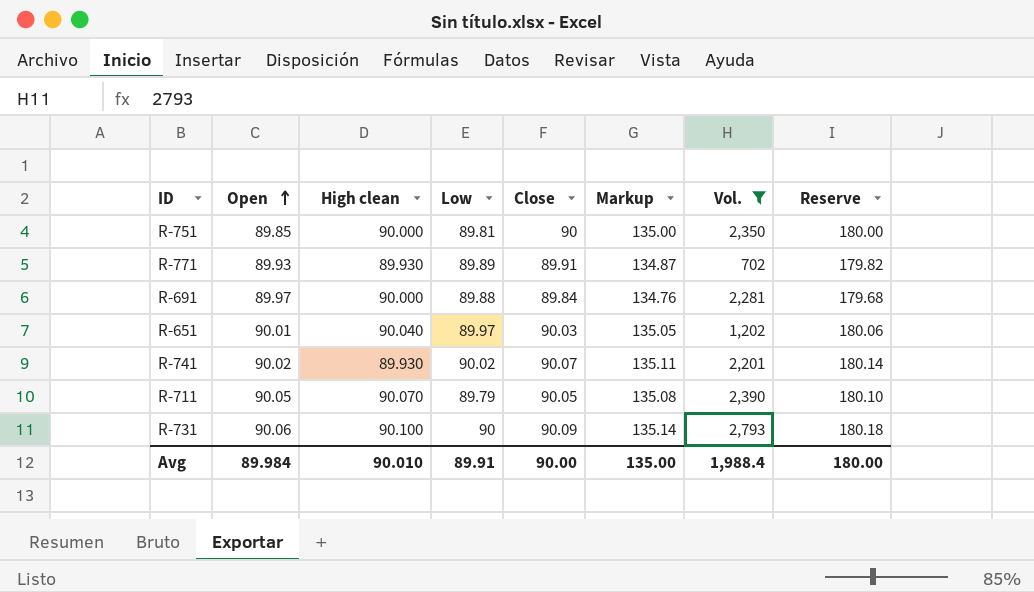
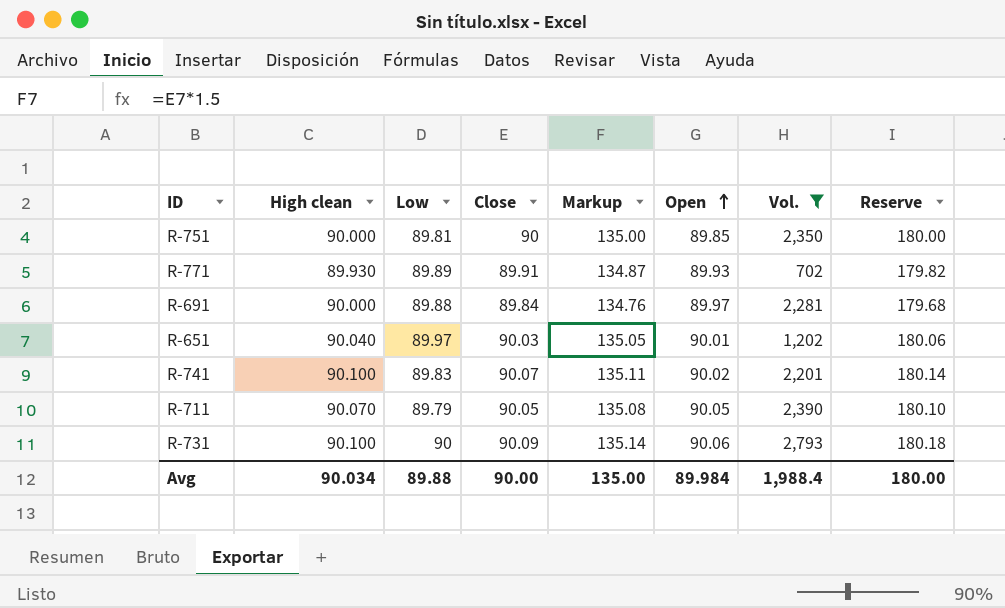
column Open | position: 2 -> 6
R-741 | High clean: 89.930 -> 90.100
R-741 | Low: 90.02 -> 89.83
Avg | High clean: 90.010 -> 90.034
Avg | Low: 89.91 -> 89.88

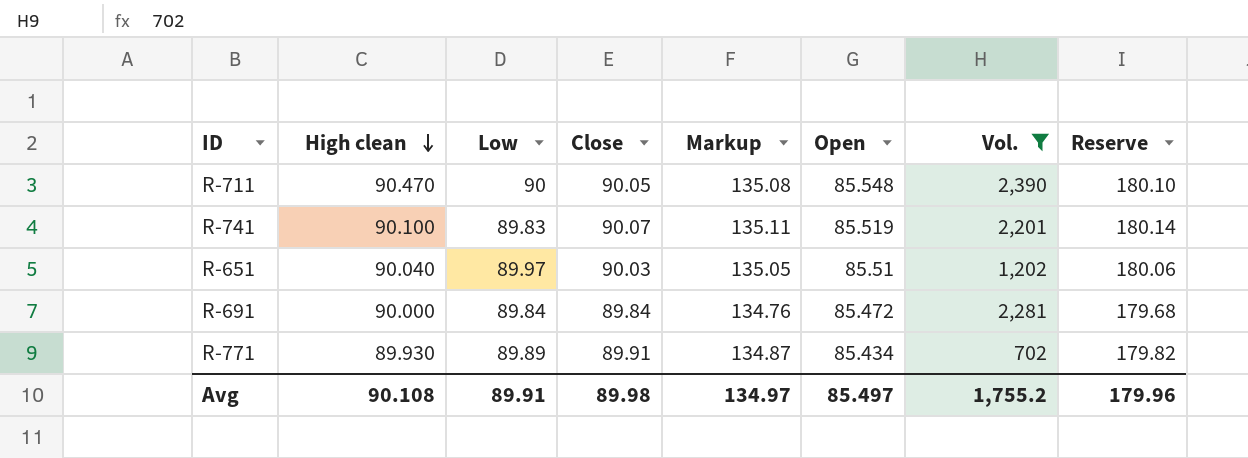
row order: Open ascending -> High clean descending
row R-751: 90.000 | 89.81 | 90 | 135.00 | 89.85 | 2,350 | 180.00 -> none
row R-731: 90.100 | 90 | 90.09 | 135.14 | 90.06 | 2,793 | 180.18 -> none
R-711 | High clean: 90.070 -> 90.470
R-711 | Low: 89.79 -> 90
R-711 | Open: 90.05 -> 85.548
R-741 | Open: 90.02 -> 85.519
R-651 | Open: 90.01 -> 85.51
R-691 | Low: 89.88 -> 89.84
R-691 | Open: 89.97 -> 85.472
R-771 | Open: 89.93 -> 85.434
Avg | High clean: 90.034 -> 90.108
Avg | Low: 89.88 -> 89.91
Avg | Close: 90.00 -> 89.98
Avg | Markup: 135.00 -> 134.97
Avg | Open: 89.984 -> 85.497
Avg | Vol.: 1,988.4 -> 1,755.2
Avg | Reserve: 180.00 -> 179.96

